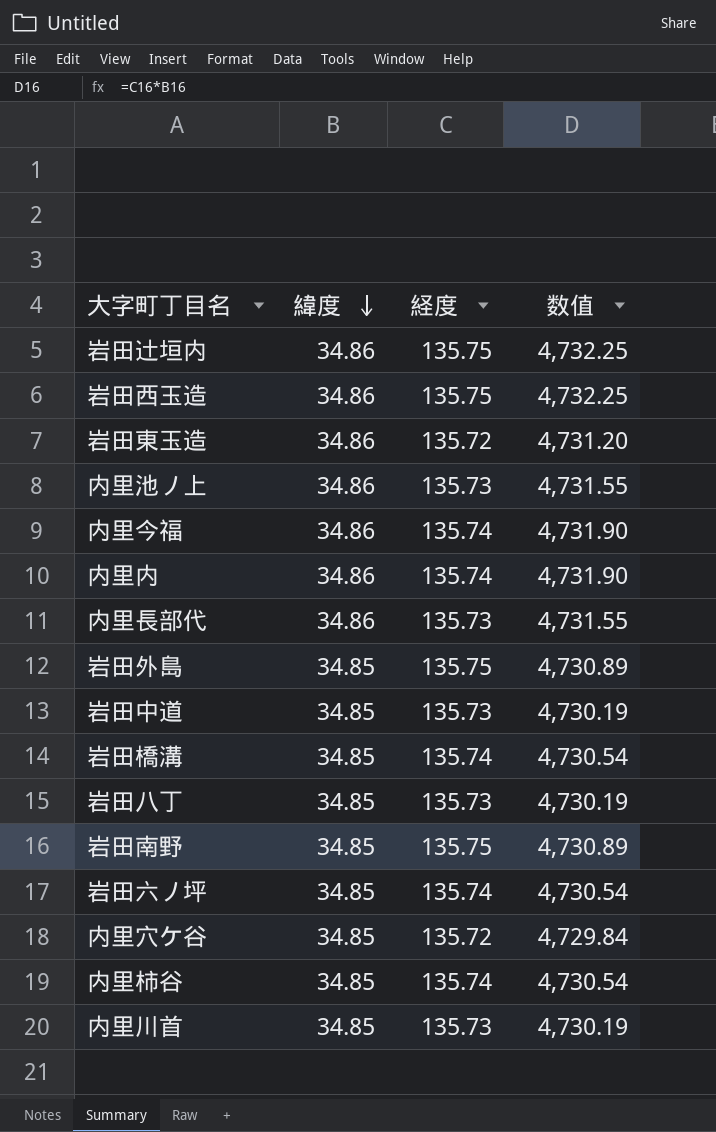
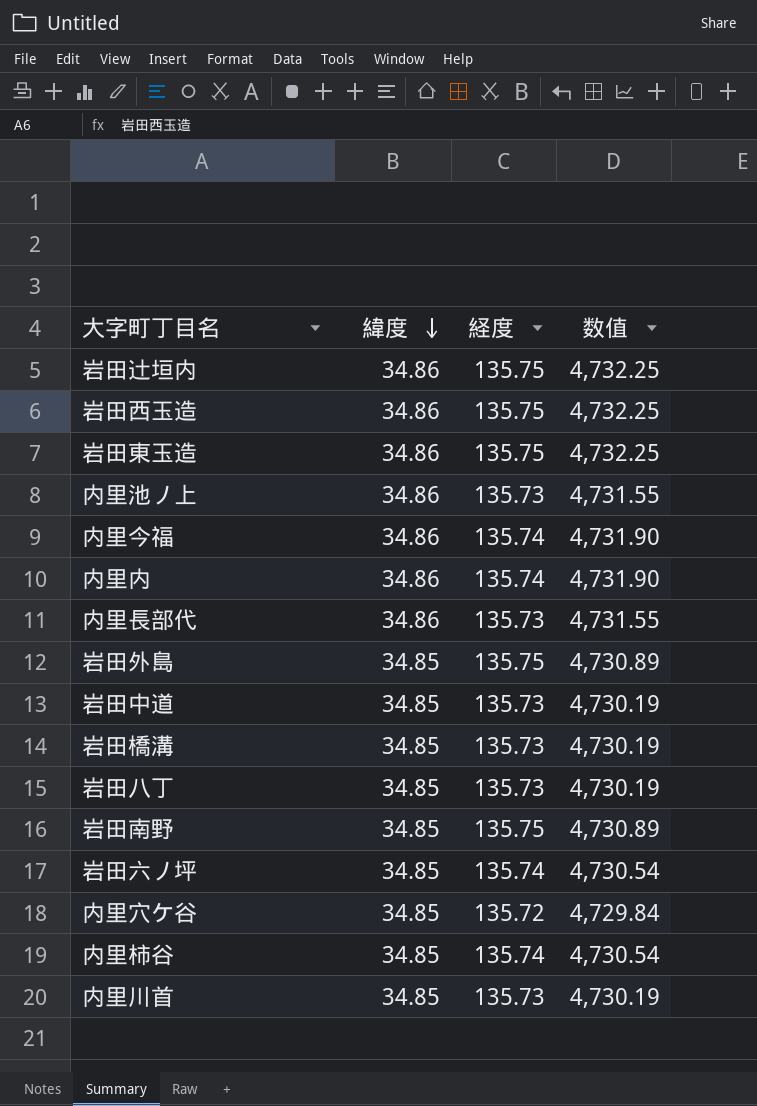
岩田東玉造 | 経度: 135.72 -> 135.75
岩田東玉造 | 数值: 4,731.20 -> 4,732.25
岩田橋溝 | 経度: 135.74 -> 135.73
岩田橋溝 | 数值: 4,730.54 -> 4,730.19

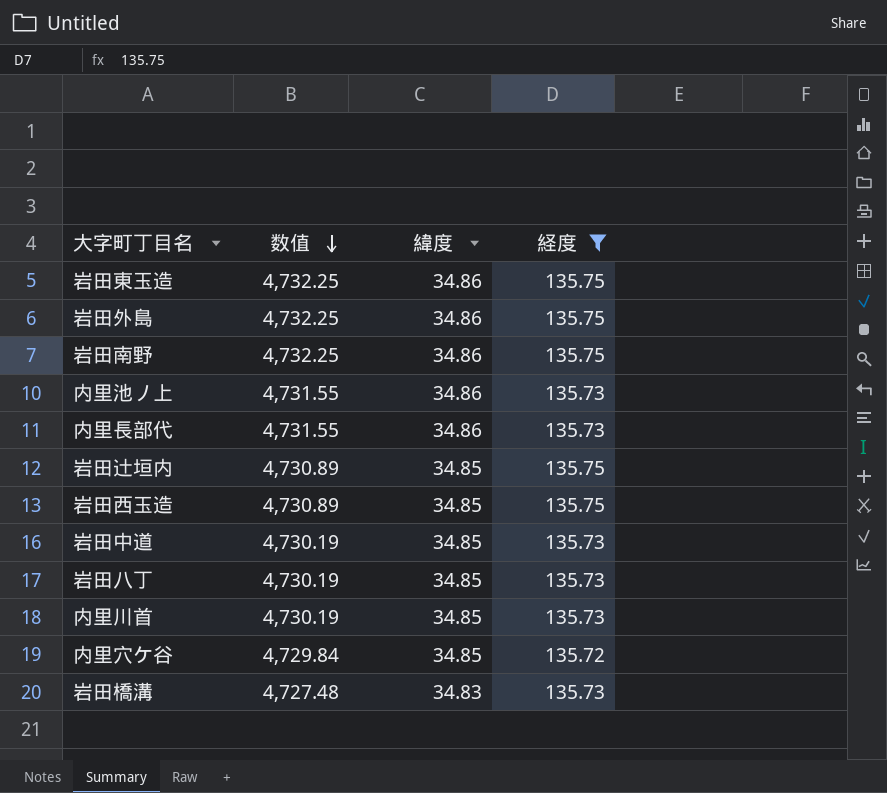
filter: none -> 経度 != 135.74
row order: 緯度 descending -> 数值 descending
column 数值 | position: 4 -> 2
岩田外島 | 数值: 4,730.89 -> 4,732.25
岩田外島 | 緯度: 34.85 -> 34.86
岩田南野 | 数值: 4,730.89 -> 4,732.25
岩田南野 | 緯度: 34.85 -> 34.86
岩田辻垣内 | 数值: 4,732.25 -> 4,730.89
岩田辻垣内 | 緯度: 34.86 -> 34.85
岩田西玉造 | 数值: 4,732.25 -> 4,730.89
岩田西玉造 | 緯度: 34.86 -> 34.85
岩田橋溝 | 数值: 4,730.19 -> 4,727.48
岩田橋溝 | 緯度: 34.85 -> 34.83

